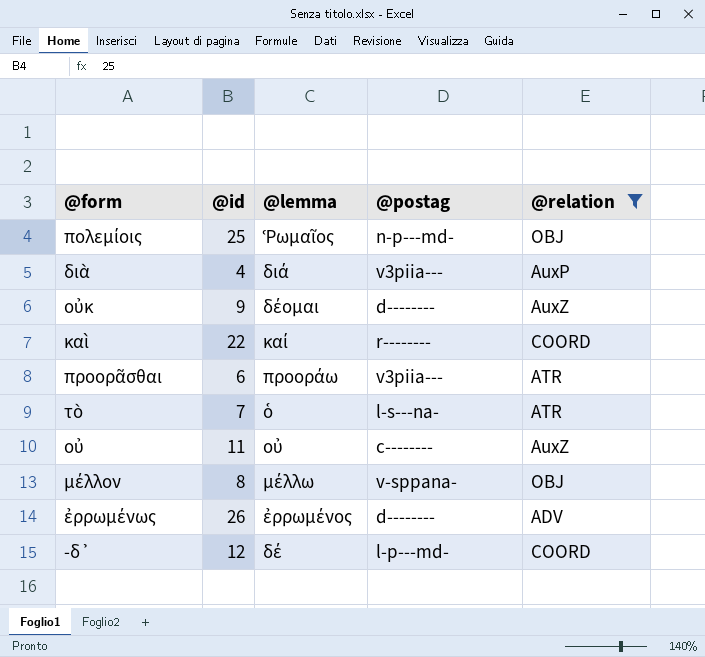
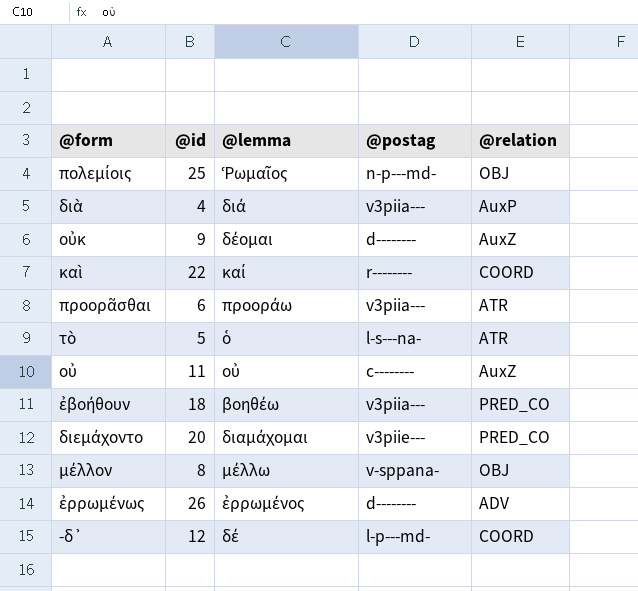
filter: @relation != PRED_CO -> none
τὸ | @id: 7 -> 5

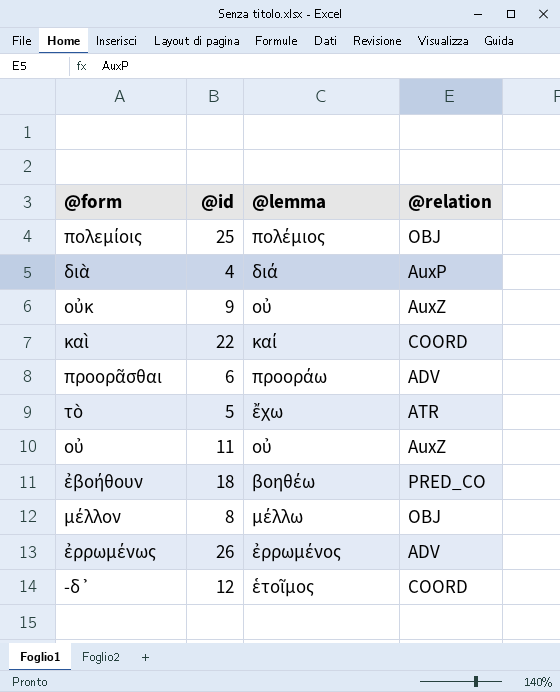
column @postag | position: 4 -> none
row διεμάχοντο: 20 | διαμάχομαι | v3piie--- | PRED_CO -> none
πολεμίοις | @lemma: Ῥωμαῖος -> πολέμιος
οὐκ | @lemma: δέομαι -> οὐ
προορᾶσθαι | @relation: ATR -> ADV
τὸ | @lemma: ὁ -> ἔχω
-δ᾽ | @lemma: δέ -> ἑτοῖμος

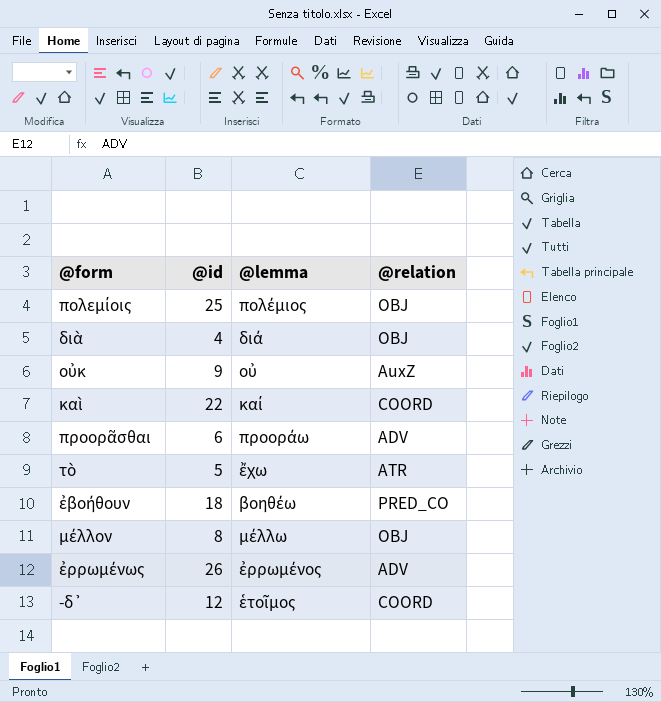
row οὐ: 11 | οὐ | AuxZ -> none
διὰ | @relation: AuxP -> OBJ

